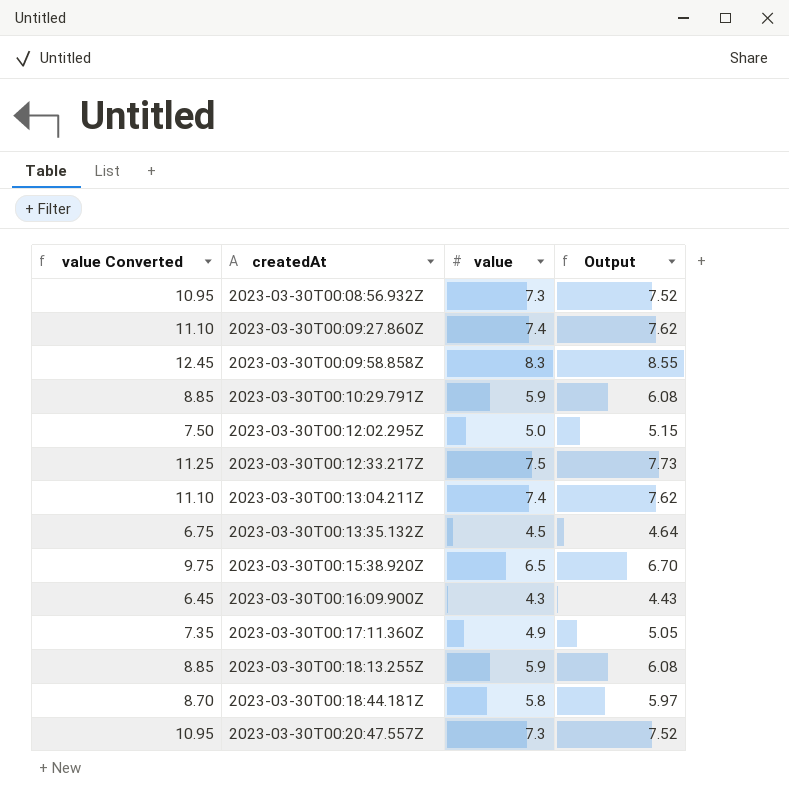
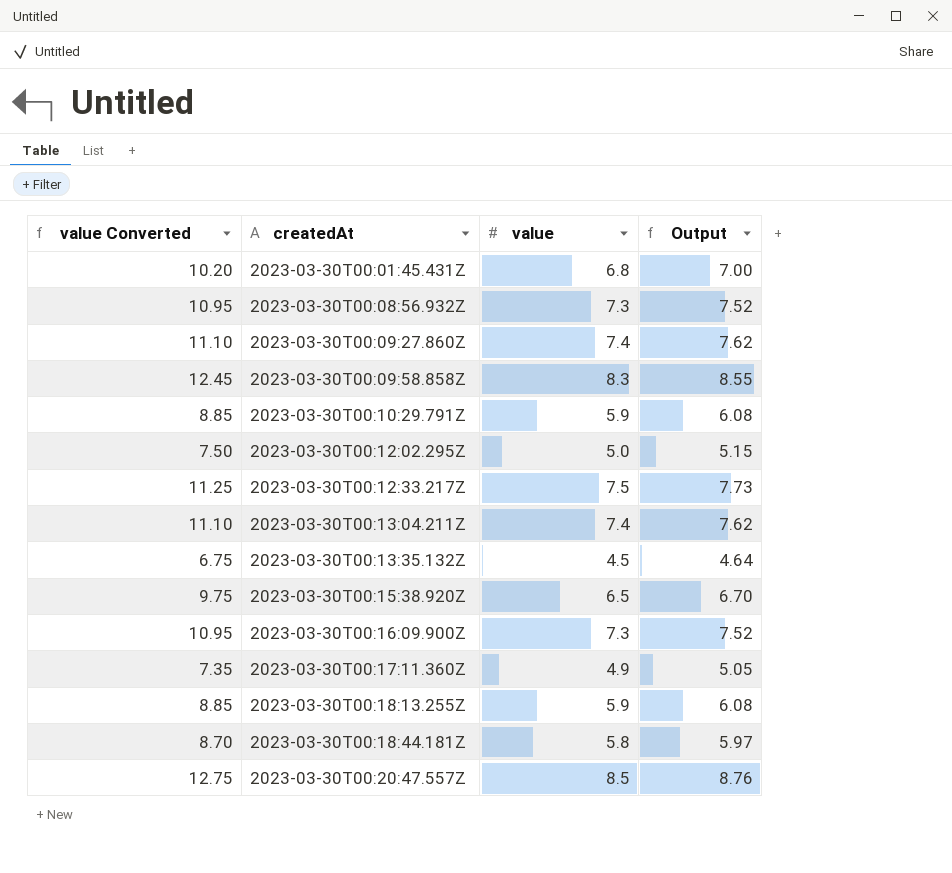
row 2023-03-30T00:01:45.431Z: none -> 10.20 | 6.8 | 7.00
2023-03-30T00:16:09.900Z | value Converted: 6.45 -> 10.95
2023-03-30T00:16:09.900Z | value: 4.3 -> 7.3
2023-03-30T00:16:09.900Z | Output: 4.43 -> 7.52
2023-03-30T00:20:47.557Z | value Converted: 10.95 -> 12.75
2023-03-30T00:20:47.557Z | value: 7.3 -> 8.5
2023-03-30T00:20:47.557Z | Output: 7.52 -> 8.76

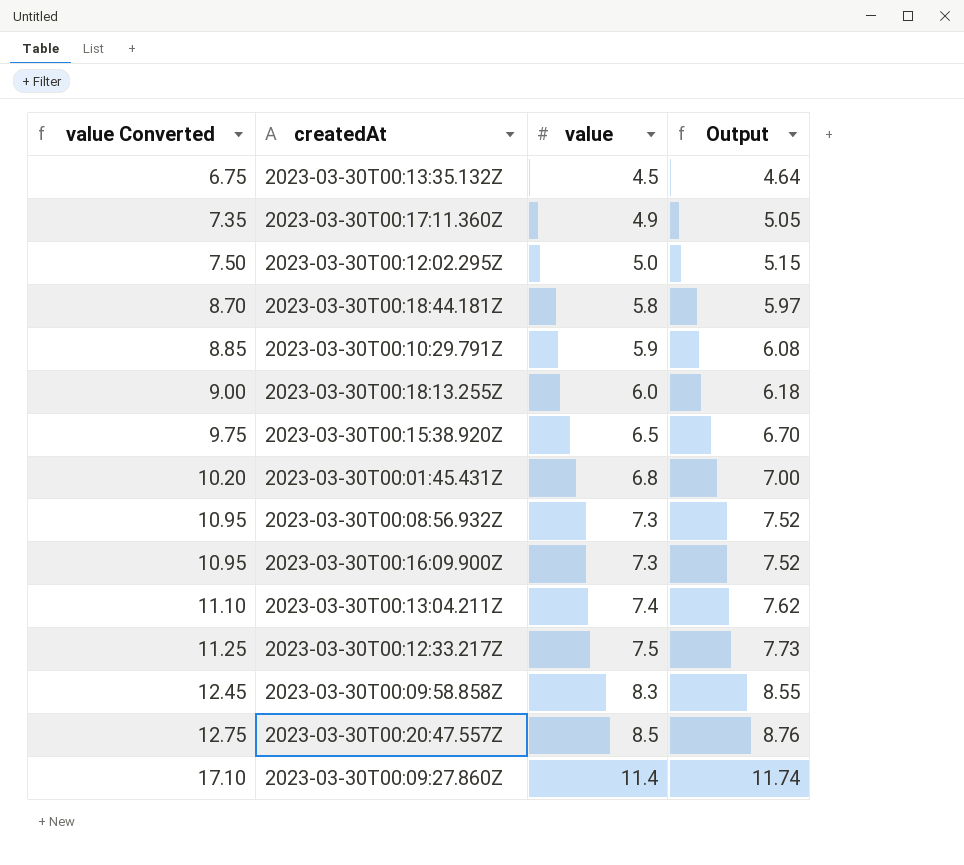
row order: createdAt ascending -> value Converted ascending
2023-03-30T00:18:13.255Z | value Converted: 8.85 -> 9.00
2023-03-30T00:18:13.255Z | value: 5.9 -> 6.0
2023-03-30T00:18:13.255Z | Output: 6.08 -> 6.18
2023-03-30T00:09:27.860Z | value Converted: 11.10 -> 17.10
2023-03-30T00:09:27.860Z | value: 7.4 -> 11.4
2023-03-30T00:09:27.860Z | Output: 7.62 -> 11.74

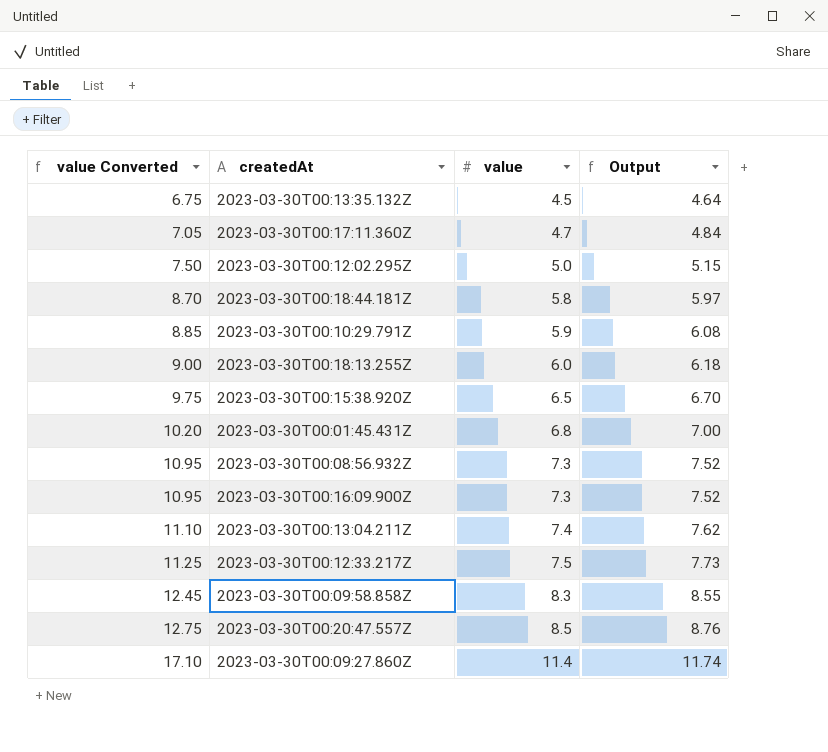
2023-03-30T00:17:11.360Z | value Converted: 7.35 -> 7.05
2023-03-30T00:17:11.360Z | value: 4.9 -> 4.7
2023-03-30T00:17:11.360Z | Output: 5.05 -> 4.84

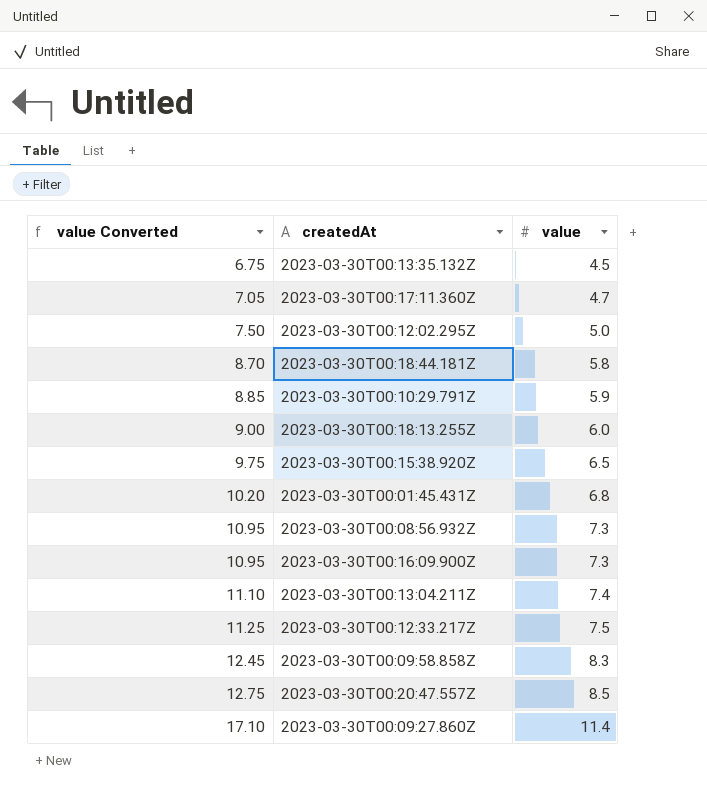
column Output | formula: [value] * 1.03 -> none

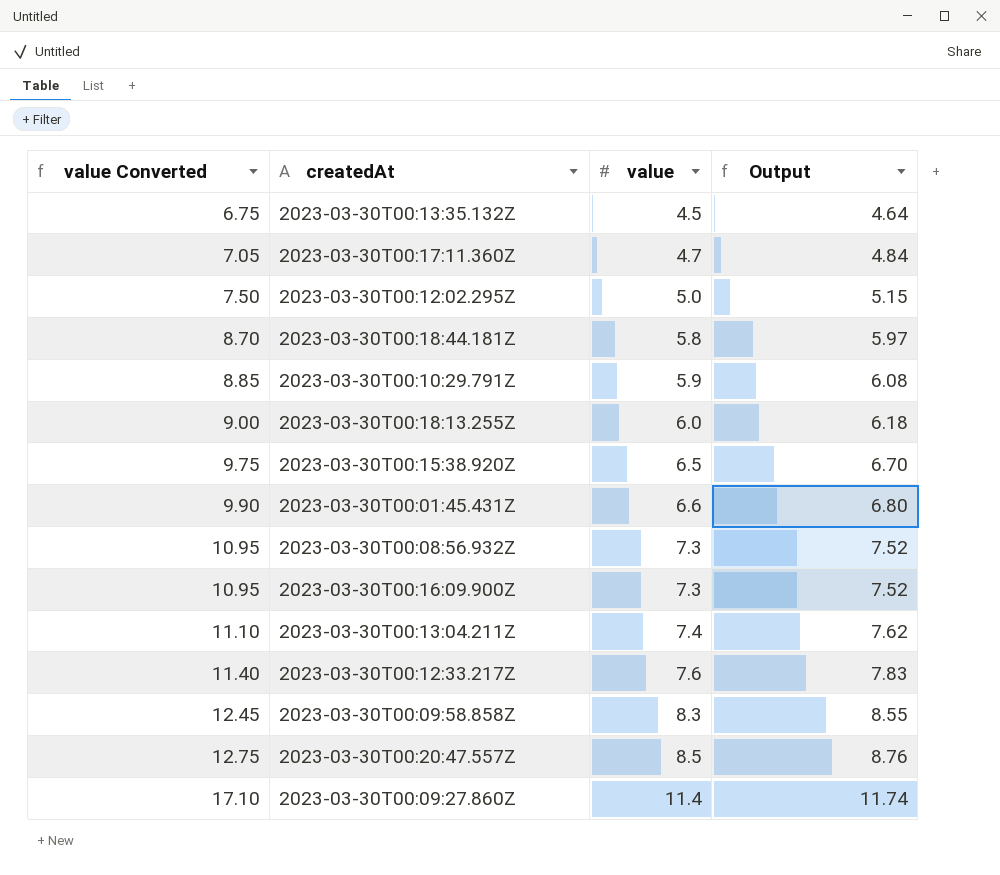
column Output | formula: none -> [value] * 1.03
2023-03-30T00:01:45.431Z | value Converted: 10.20 -> 9.90
2023-03-30T00:01:45.431Z | value: 6.8 -> 6.6
2023-03-30T00:12:33.217Z | value Converted: 11.25 -> 11.40
2023-03-30T00:12:33.217Z | value: 7.5 -> 7.6

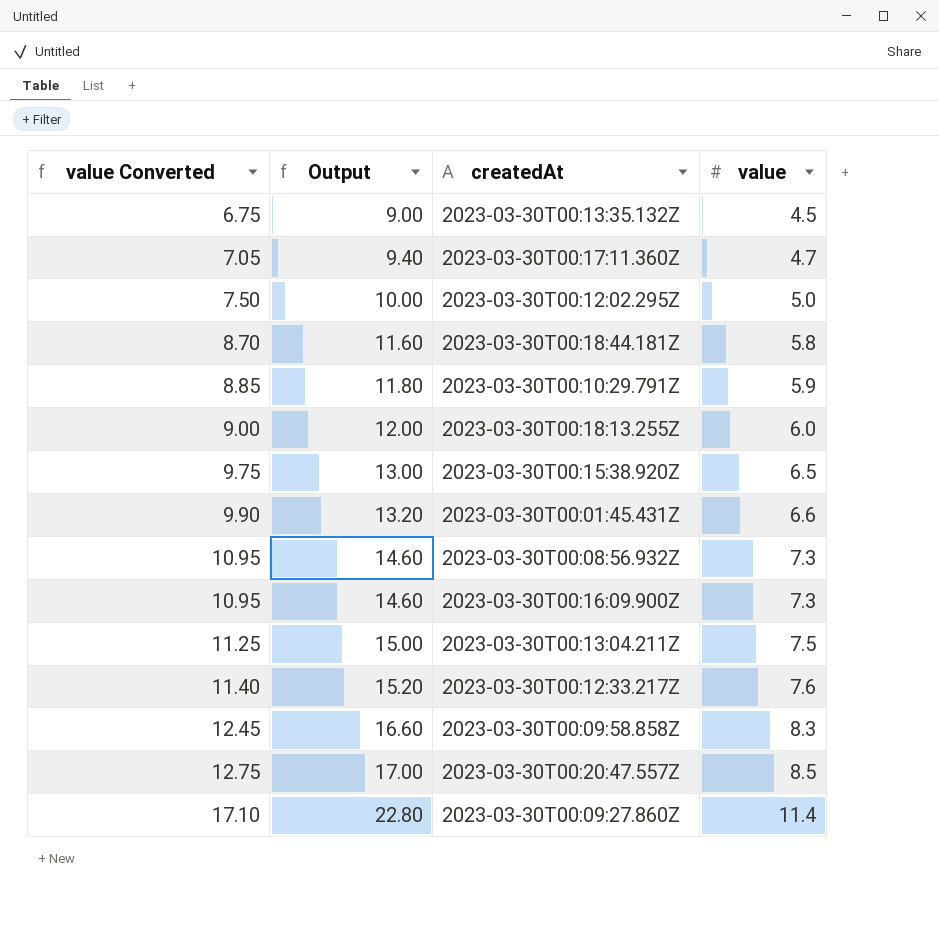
column Output | formula: [value] * 1.03 -> [value] * 2
column Output | position: 4 -> 2
2023-03-30T00:13:04.211Z | value Converted: 11.10 -> 11.25
2023-03-30T00:13:04.211Z | value: 7.4 -> 7.5

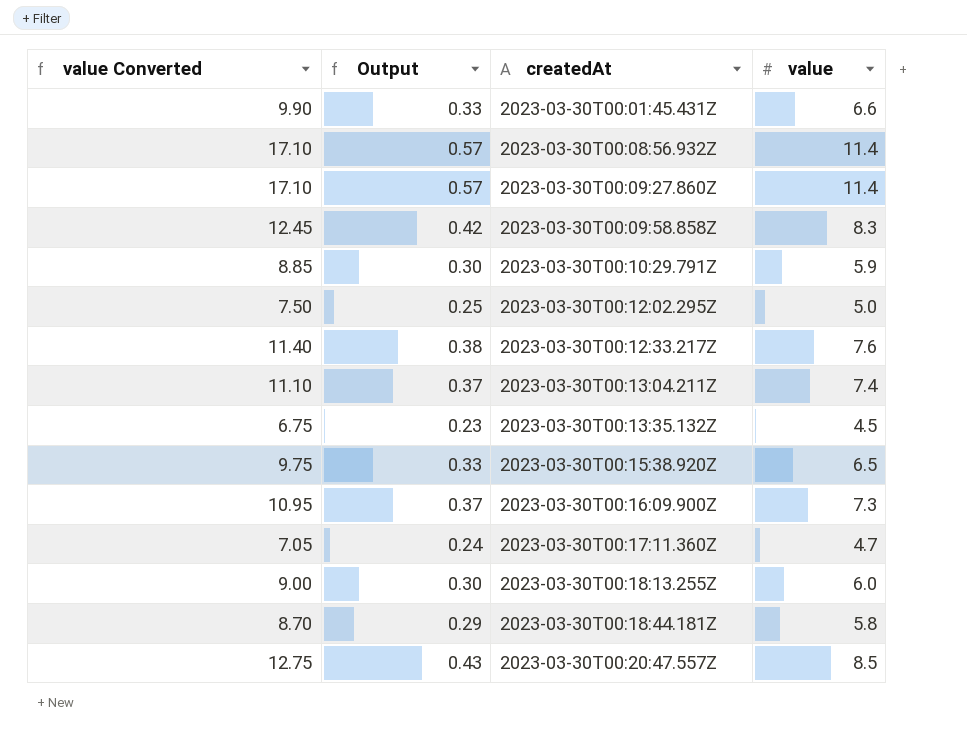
row order: value Converted ascending -> createdAt ascending
column Output | formula: [value] * 2 -> [value] * 0.05
2023-03-30T00:08:56.932Z | value Converted: 10.95 -> 17.10
2023-03-30T00:08:56.932Z | value: 7.3 -> 11.4
2023-03-30T00:13:04.211Z | value Converted: 11.25 -> 11.10
2023-03-30T00:13:04.211Z | value: 7.5 -> 7.4

